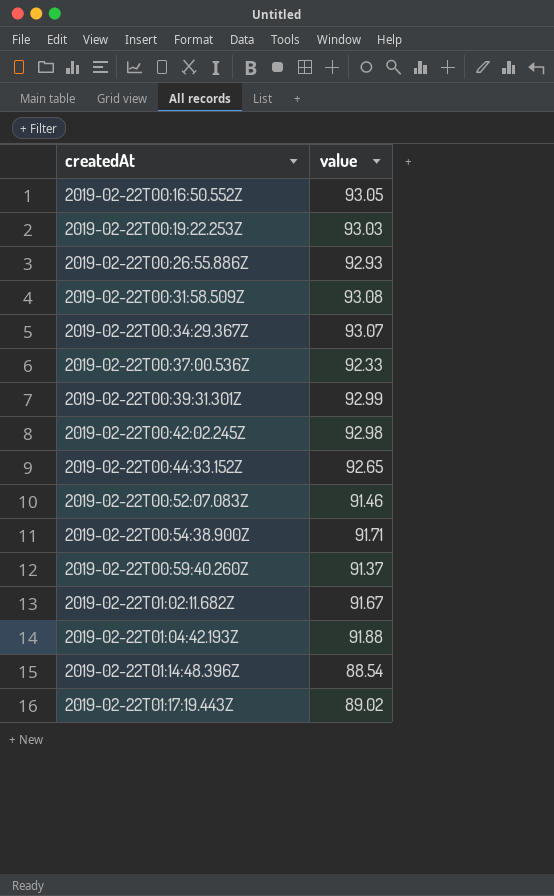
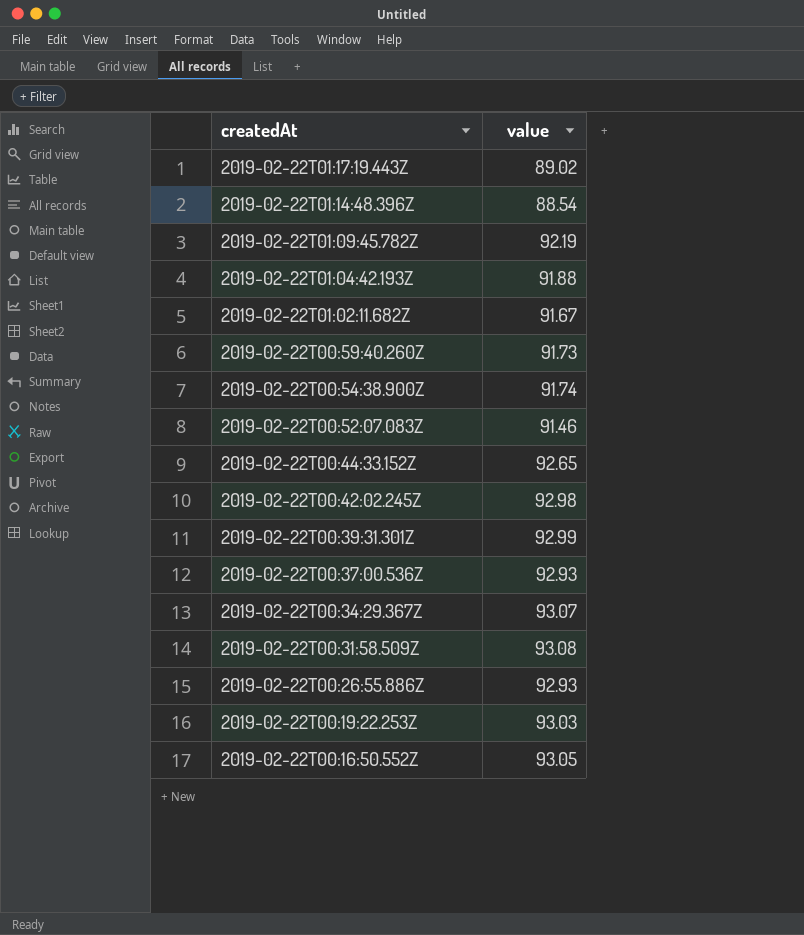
row order: createdAt ascending -> createdAt descending
row 2019-02-22T01:09:45.782Z: none -> 92.19
2019-02-22T00:59:40.260Z | value: 91.37 -> 91.73
2019-02-22T00:54:38.900Z | value: 91.71 -> 91.74
2019-02-22T00:37:00.536Z | value: 92.33 -> 92.93

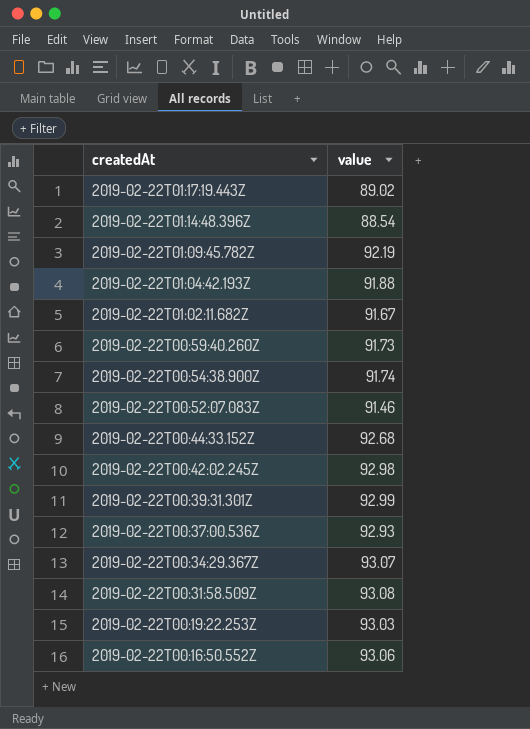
row 2019-02-22T00:26:55.886Z: 92.93 -> none
2019-02-22T00:44:33.152Z | value: 92.65 -> 92.68
2019-02-22T00:16:50.552Z | value: 93.05 -> 93.06

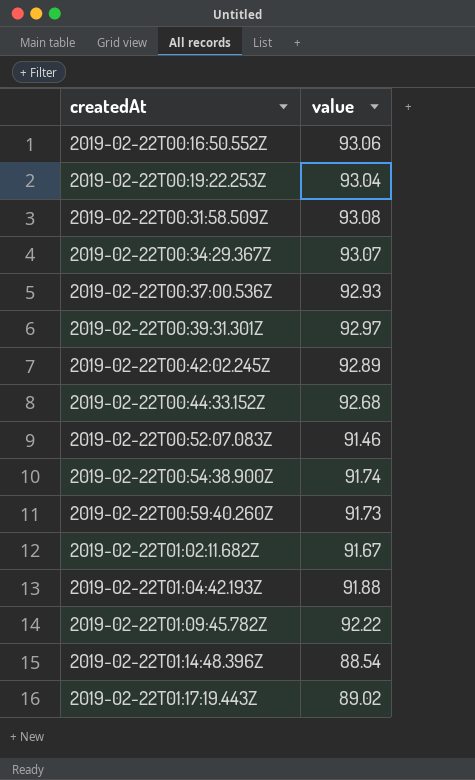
row order: createdAt descending -> createdAt ascending
2019-02-22T00:19:22.253Z | value: 93.03 -> 93.04
2019-02-22T00:39:31.301Z | value: 92.99 -> 92.97
2019-02-22T00:42:02.245Z | value: 92.98 -> 92.89
2019-02-22T01:09:45.782Z | value: 92.19 -> 92.22

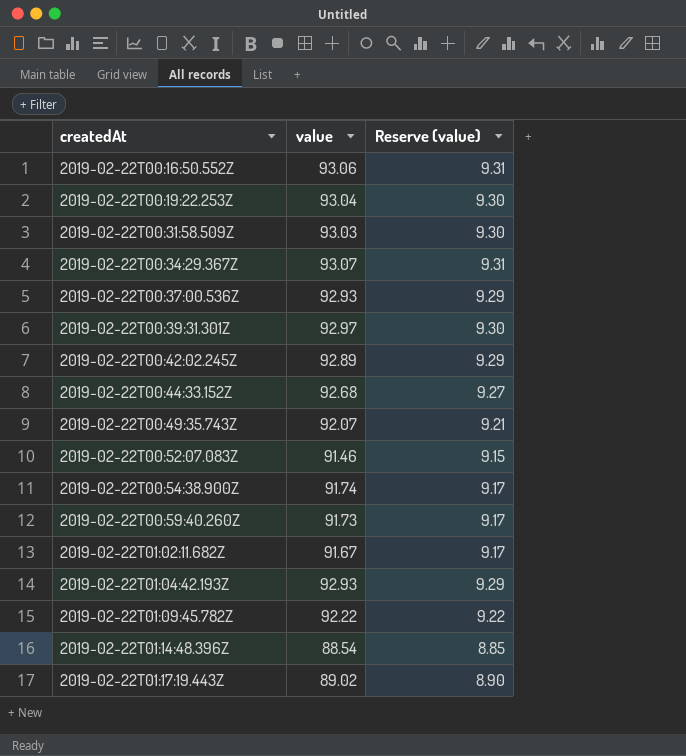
column Reserve (value) | formula: none -> [value] * 0.1
2019-02-22T00:31:58.509Z | value: 93.08 -> 93.03
row 2019-02-22T00:49:35.743Z: none -> 92.07 | 9.21
2019-02-22T01:04:42.193Z | value: 91.88 -> 92.93

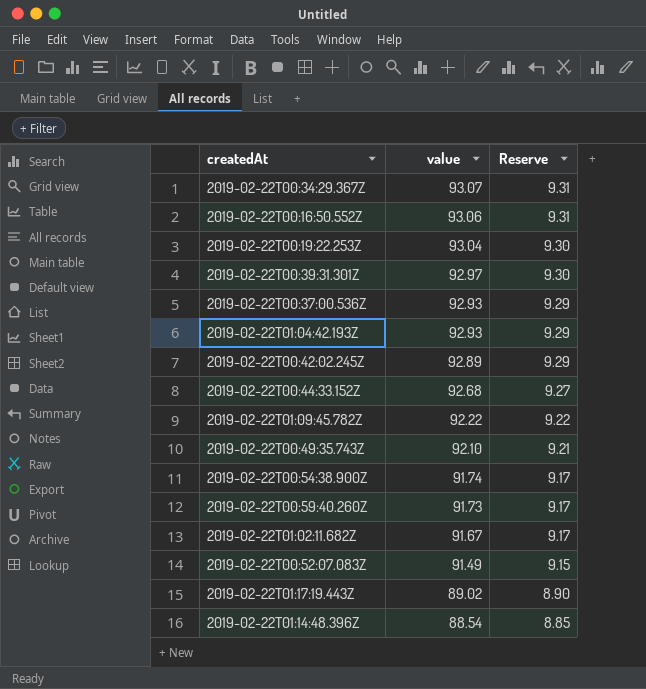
row order: createdAt ascending -> value descending
column name: Reserve (value) -> Reserve
row 2019-02-22T00:31:58.509Z: 93.03 | 9.30 -> none
2019-02-22T00:49:35.743Z | value: 92.07 -> 92.10
2019-02-22T00:52:07.083Z | value: 91.46 -> 91.49

